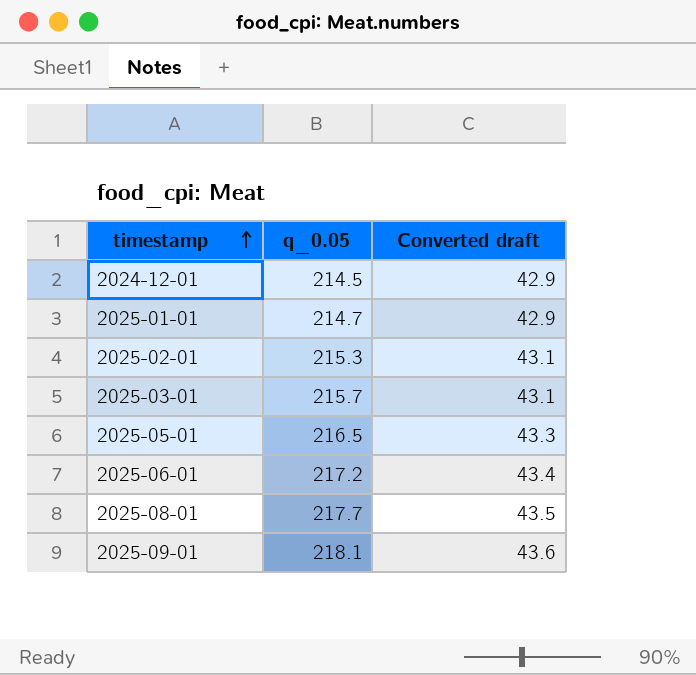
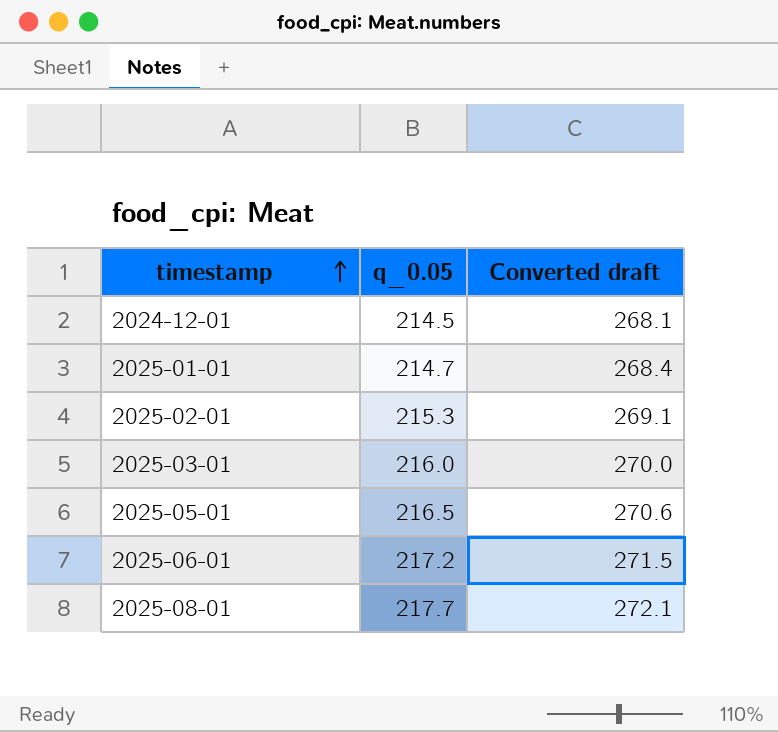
column Converted draft | formula: [q_0.05] * 0.2 -> [q_0.05] * 1.25
row 2025-09-01: 218.1 | 43.6 -> none
2025-03-01 | q_0.05: 215.7 -> 216.0

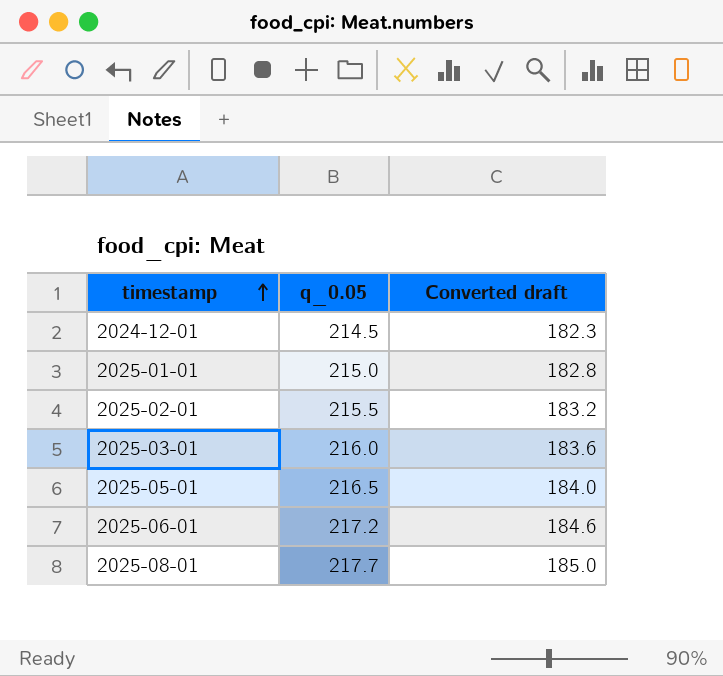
column Converted draft | formula: [q_0.05] * 1.25 -> [q_0.05] * 0.85
2025-01-01 | q_0.05: 214.7 -> 215.0
2025-02-01 | q_0.05: 215.3 -> 215.5

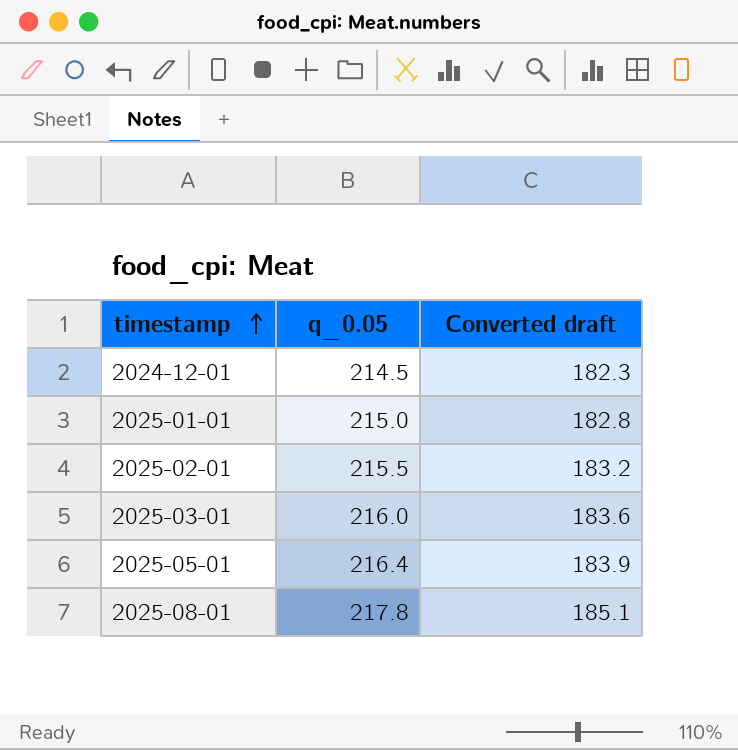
row 2025-06-01: 217.2 | 184.6 -> none
2025-05-01 | q_0.05: 216.5 -> 216.4
2025-05-01 | Converted draft: 184.0 -> 183.9
2025-08-01 | q_0.05: 217.7 -> 217.8
2025-08-01 | Converted draft: 185.0 -> 185.1

